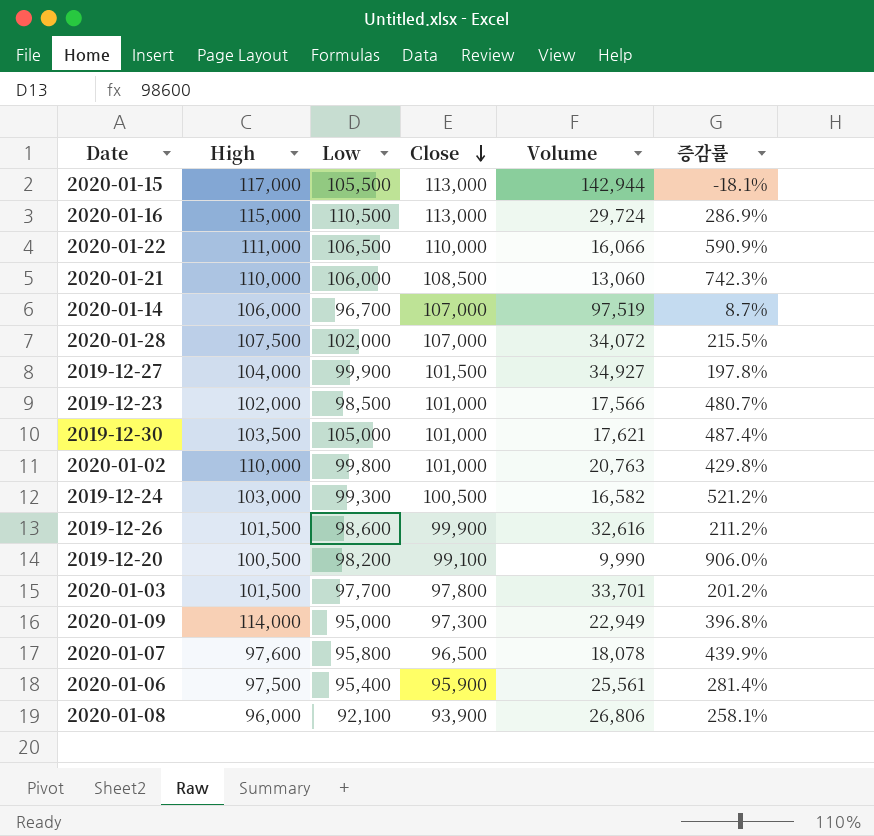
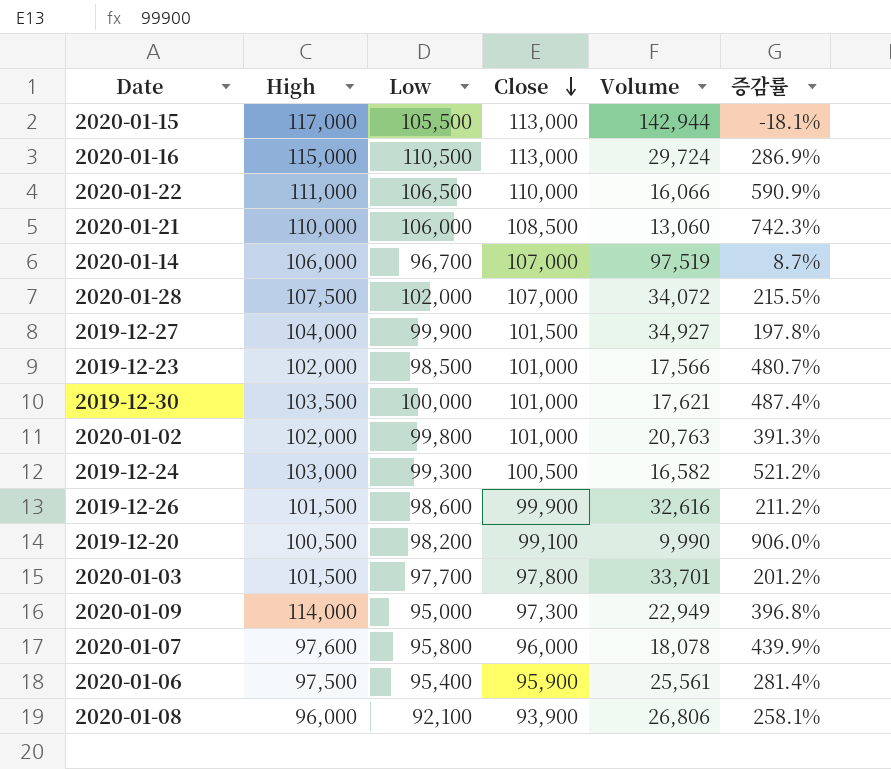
2019-12-30 | Low: 105,000 -> 100,000
2020-01-02 | High: 110,000 -> 102,000
2020-01-02 | 증감률: 429.8% -> 391.3%
2020-01-07 | Close: 96,500 -> 96,000

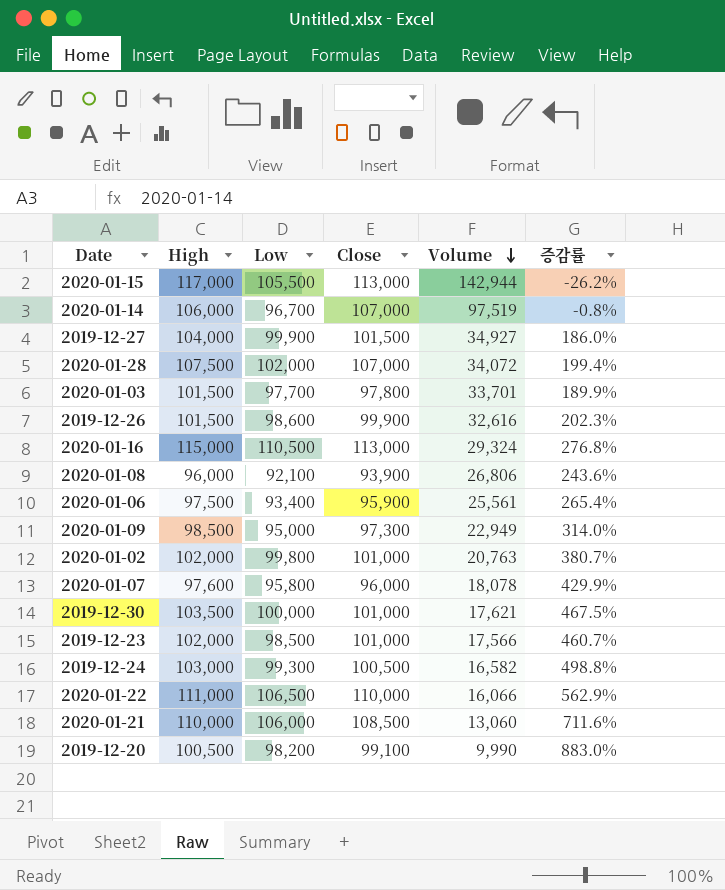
row order: Close descending -> Volume descending
column 증감률 | formula: ([High] - [Volume]) / [Volume] -> ([Low] - [Volume]) / [Volume]
2020-01-16 | Volume: 29,724 -> 29,324
2020-01-06 | Low: 95,400 -> 93,400
2020-01-09 | High: 114,000 -> 98,500

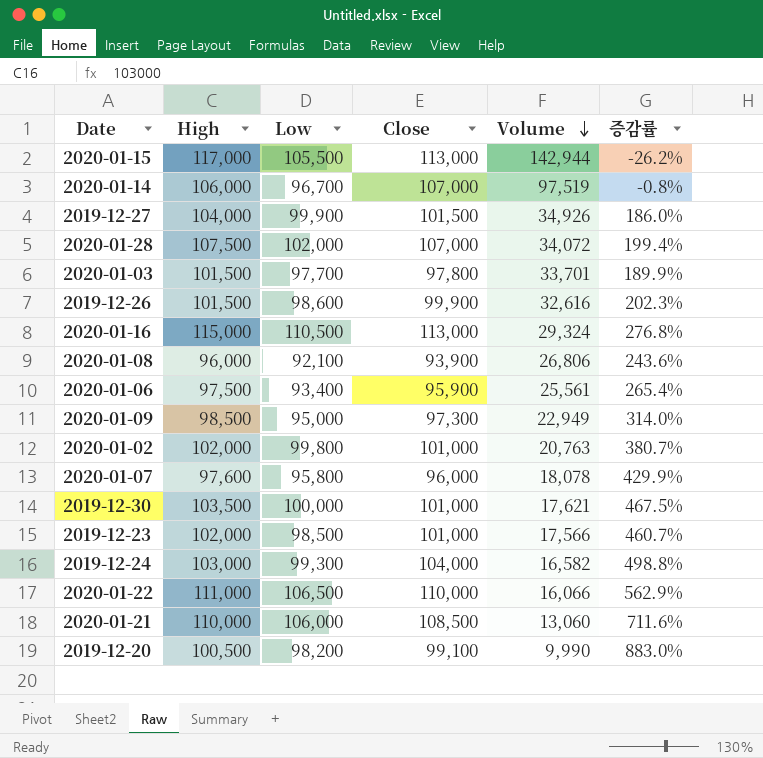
2019-12-27 | Volume: 34,927 -> 34,926
2019-12-24 | Close: 100,500 -> 104,000

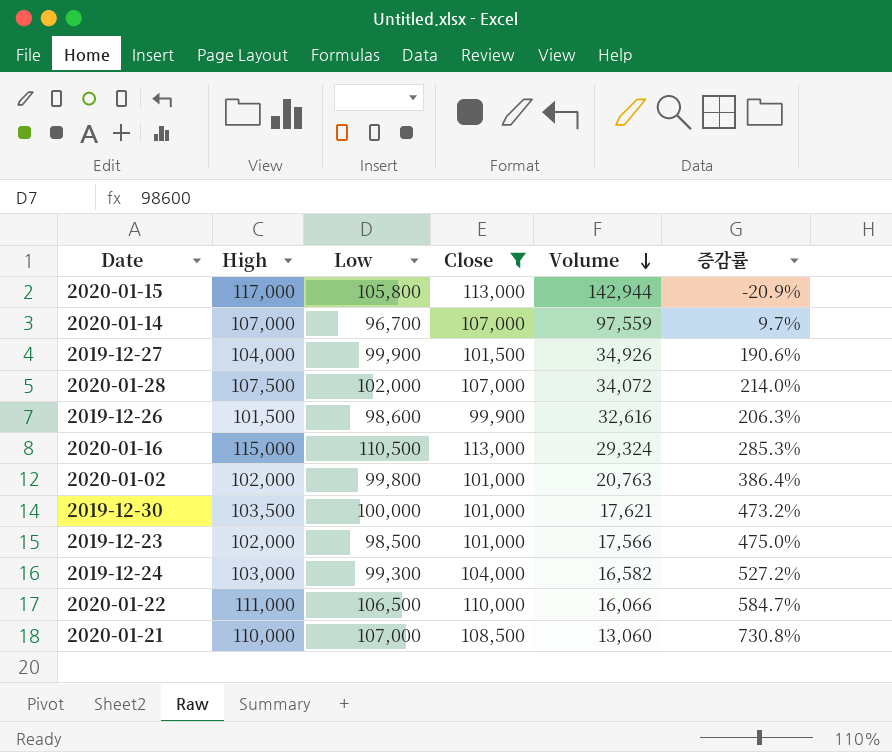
filter: none -> Close >= 99,900
column 증감률 | formula: ([Low] - [Volume]) / [Volume] -> ([Close] - [Volume]) / [Volume]
2020-01-15 | Low: 105,500 -> 105,800
2020-01-14 | High: 106,000 -> 107,000
2020-01-14 | Volume: 97,519 -> 97,559
2020-01-21 | Low: 106,000 -> 107,000

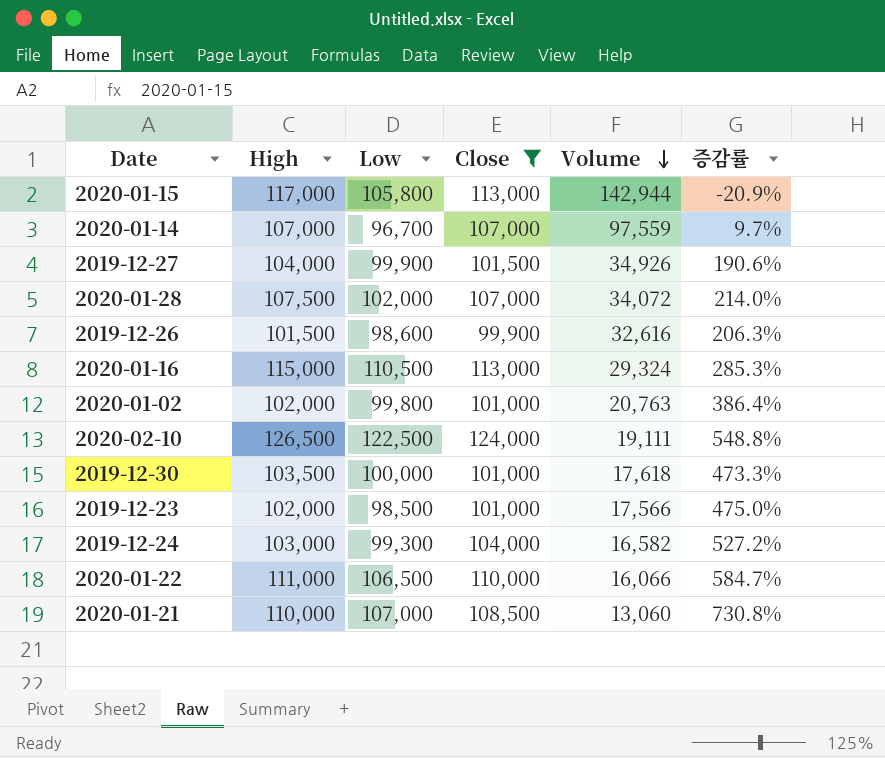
row 2020-02-10: none -> 126,500 | 122,500 | 124,000 | 19,111 | 548.8%
2019-12-30 | Volume: 17,621 -> 17,618
2019-12-30 | 증감률: 473.2% -> 473.3%

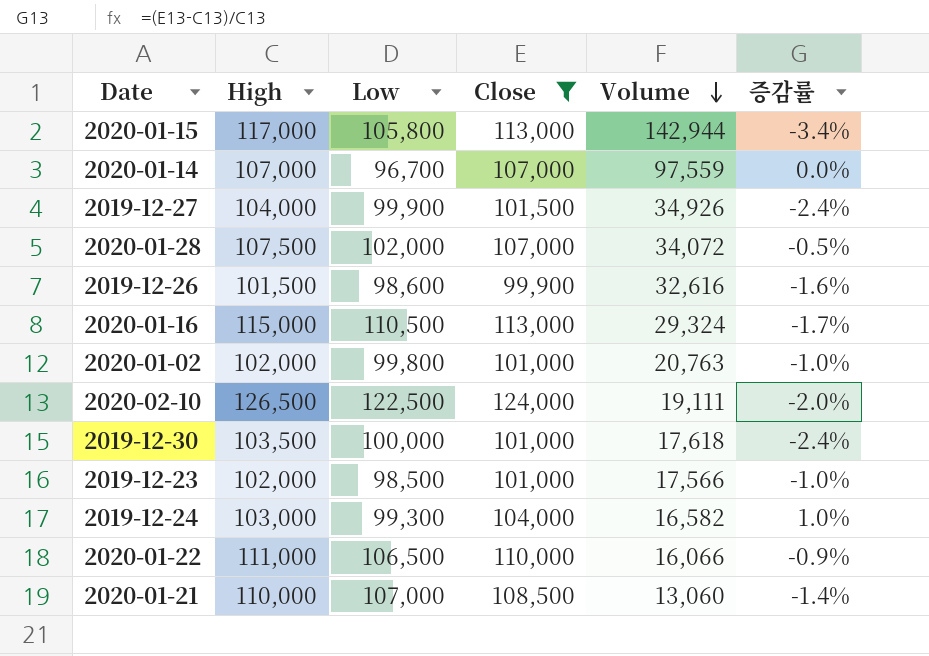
column 증감률 | formula: ([Close] - [Volume]) / [Volume] -> ([Close] - [High]) / [High]

